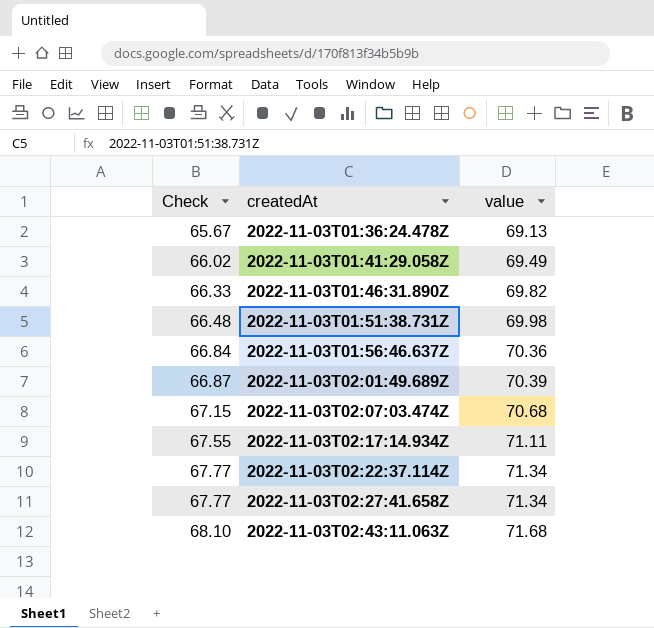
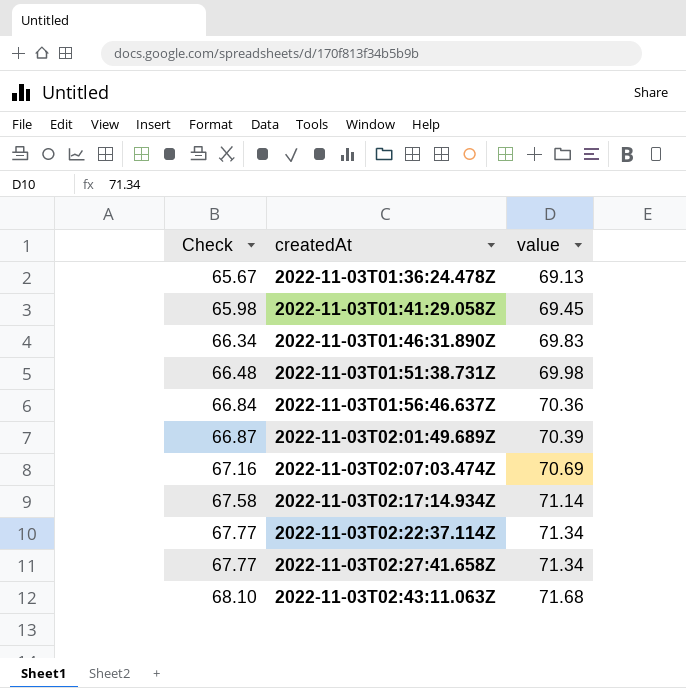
2022-11-03T01:41:29.058Z | Check: 66.02 -> 65.98
2022-11-03T01:41:29.058Z | value: 69.49 -> 69.45
2022-11-03T01:46:31.890Z | Check: 66.33 -> 66.34
2022-11-03T01:46:31.890Z | value: 69.82 -> 69.83
2022-11-03T02:07:03.474Z | Check: 67.15 -> 67.16
2022-11-03T02:07:03.474Z | value: 70.68 -> 70.69
2022-11-03T02:17:14.934Z | Check: 67.55 -> 67.58
2022-11-03T02:17:14.934Z | value: 71.11 -> 71.14

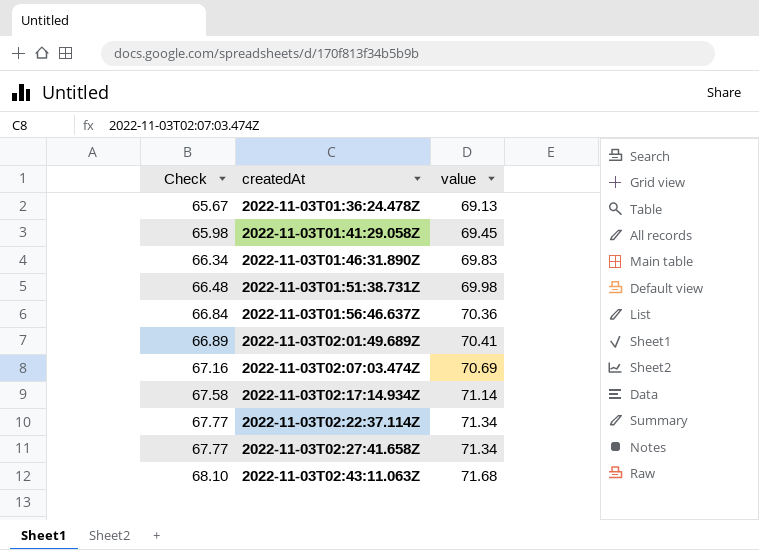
2022-11-03T02:01:49.689Z | Check: 66.87 -> 66.89
2022-11-03T02:01:49.689Z | value: 70.39 -> 70.41

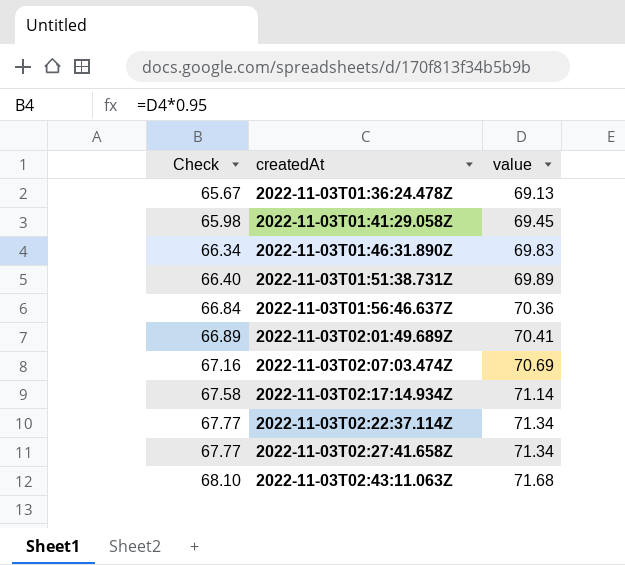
2022-11-03T01:51:38.731Z | Check: 66.48 -> 66.40
2022-11-03T01:51:38.731Z | value: 69.98 -> 69.89

